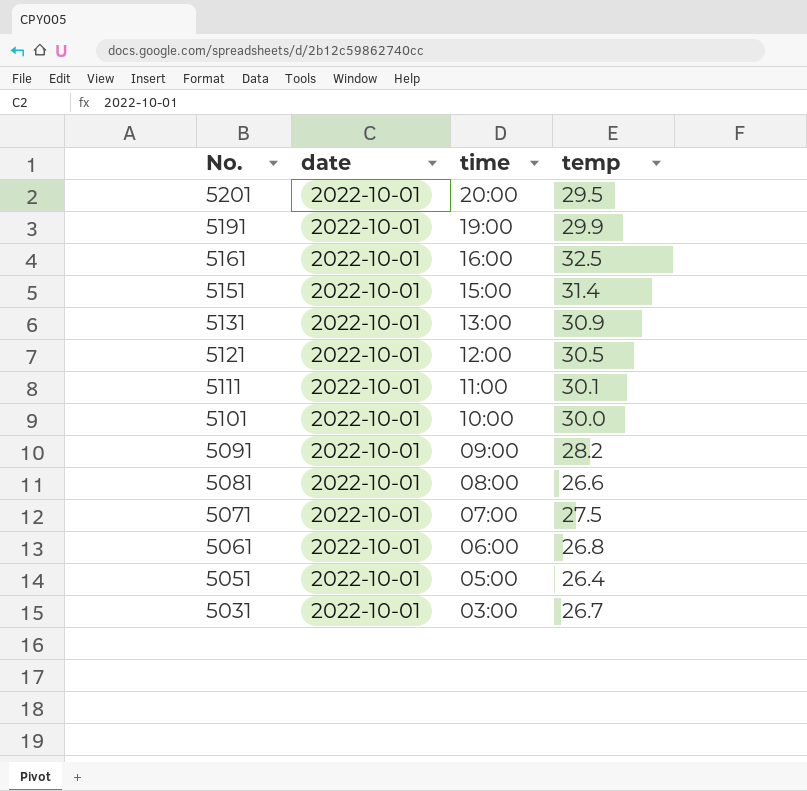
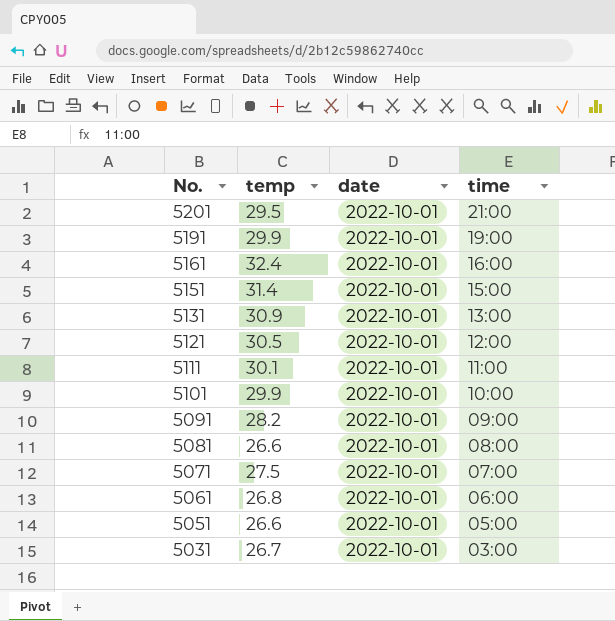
column temp | position: 4 -> 2
5201 | time: 20:00 -> 21:00
5161 | temp: 32.5 -> 32.4
5101 | temp: 30.0 -> 29.9
5051 | temp: 26.4 -> 26.6

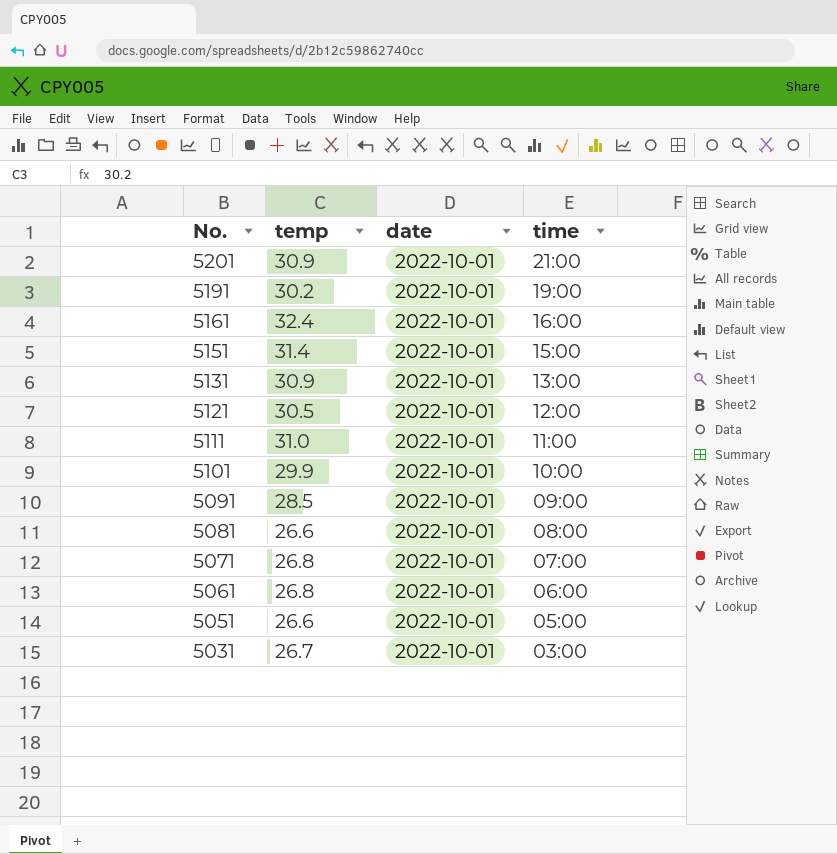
5201 | temp: 29.5 -> 30.9
5191 | temp: 29.9 -> 30.2
5111 | temp: 30.1 -> 31.0
5091 | temp: 28.2 -> 28.5
5071 | temp: 27.5 -> 26.8

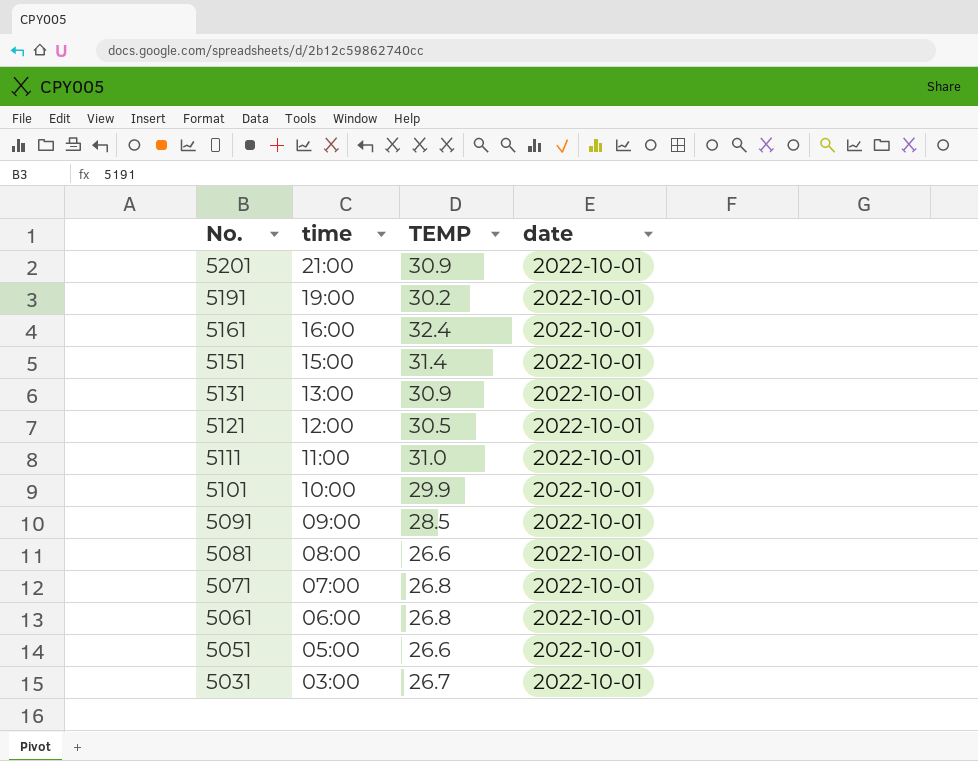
column time | position: 4 -> 2
column name: temp -> TEMP

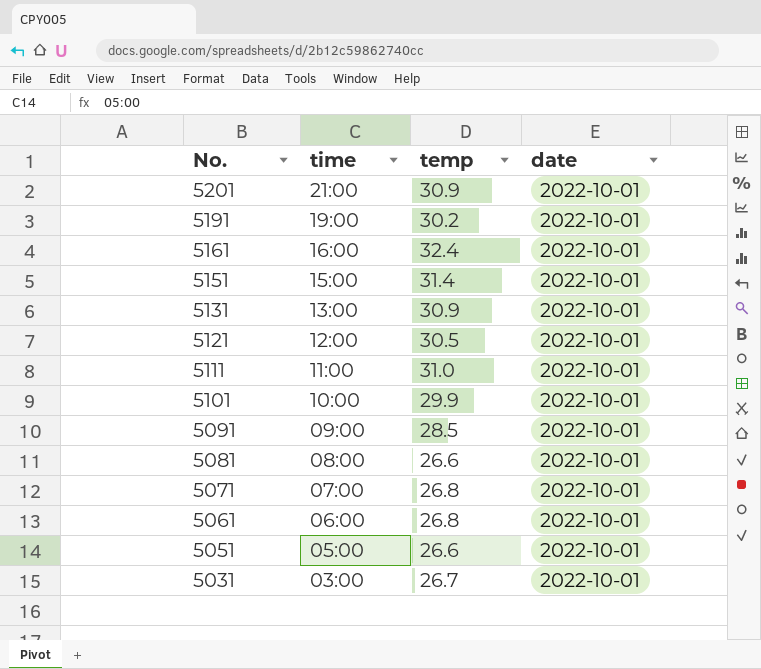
column name: TEMP -> temp

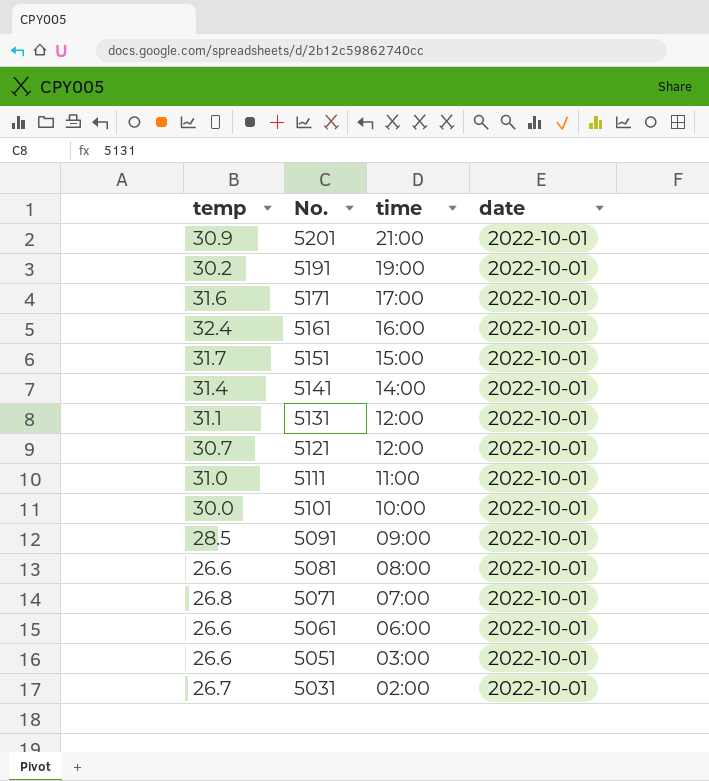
column temp | position: 3 -> 1
row 5171: none -> 31.6 | 17:00 | 2022-10-01
5151 | temp: 31.4 -> 31.7
row 5141: none -> 31.4 | 14:00 | 2022-10-01
5131 | temp: 30.9 -> 31.1
5131 | time: 13:00 -> 12:00
5121 | temp: 30.5 -> 30.7
5101 | temp: 29.9 -> 30.0
5061 | temp: 26.8 -> 26.6
5051 | time: 05:00 -> 03:00
5031 | time: 03:00 -> 02:00

